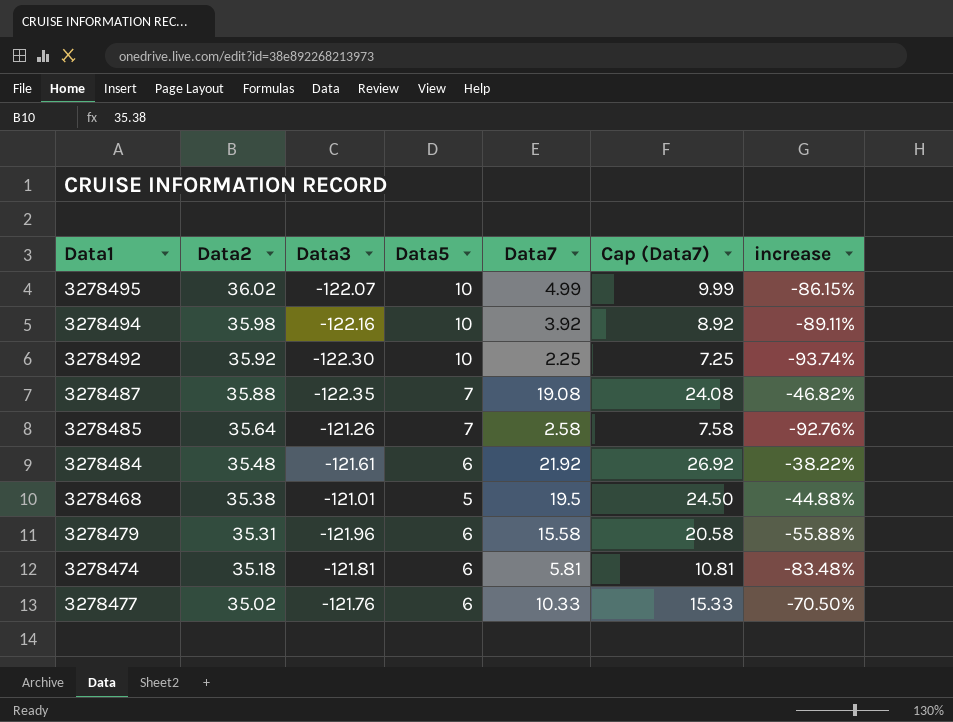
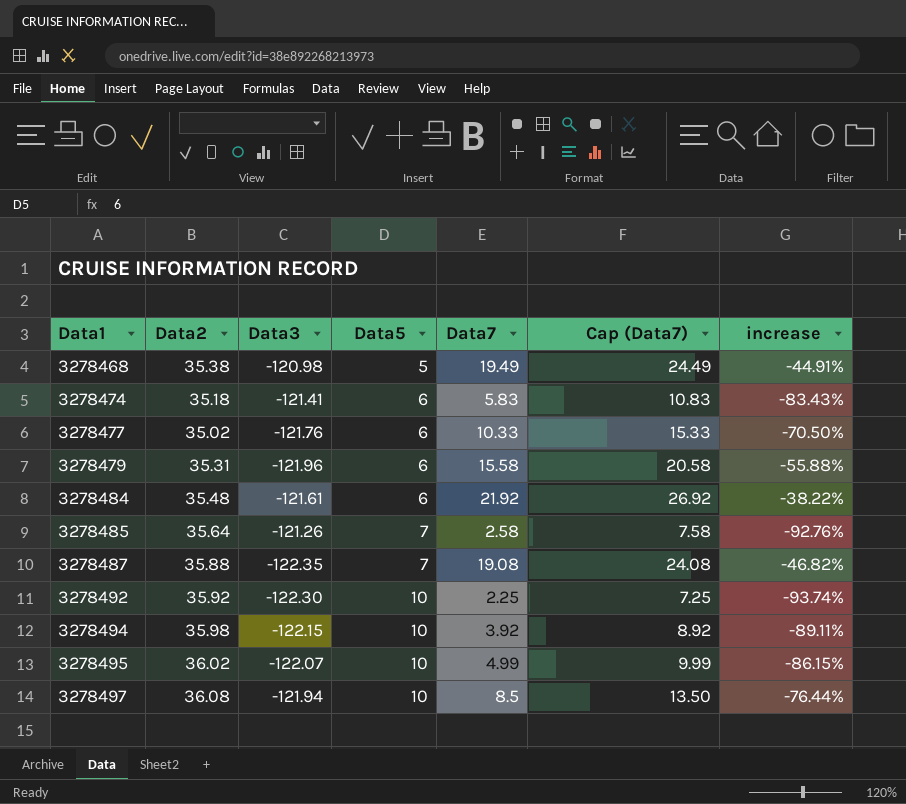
row order: Data2 descending -> Data1 ascending
3278468 | Data3: -121.01 -> -120.98
3278468 | Data7: 19.5 -> 19.49
3278468 | Cap (Data7): 24.50 -> 24.49
3278468 | increase: -44.88% -> -44.91%
3278474 | Data3: -121.81 -> -121.41
3278474 | Data7: 5.81 -> 5.83
3278474 | Cap (Data7): 10.81 -> 10.83
3278474 | increase: -83.48% -> -83.43%
3278494 | Data3: -122.16 -> -122.15
row 3278497: none -> 36.08 | -121.94 | 10 | 8.5 | 13.50 | -76.44%

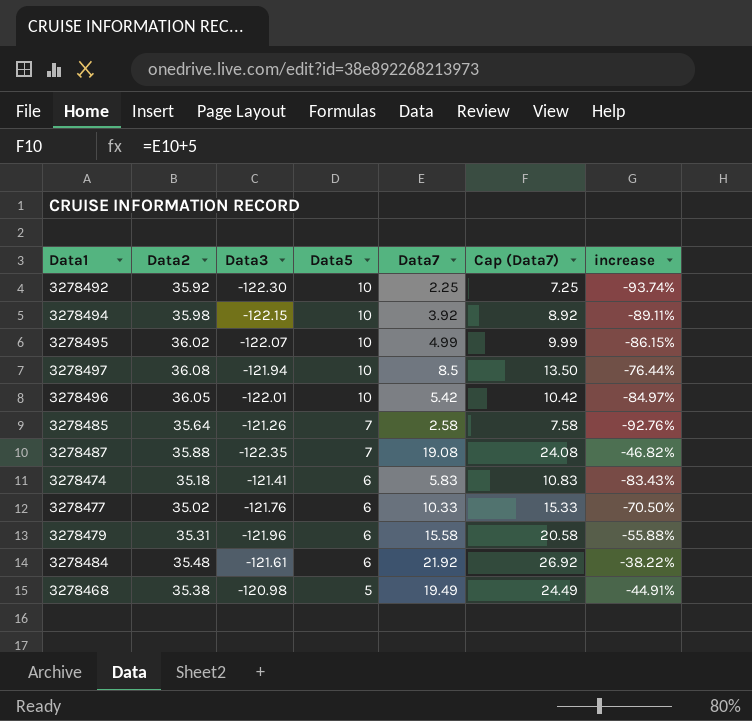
row order: Data1 ascending -> Data5 descending
row 3278496: none -> 36.05 | -122.01 | 10 | 5.42 | 10.42 | -84.97%

